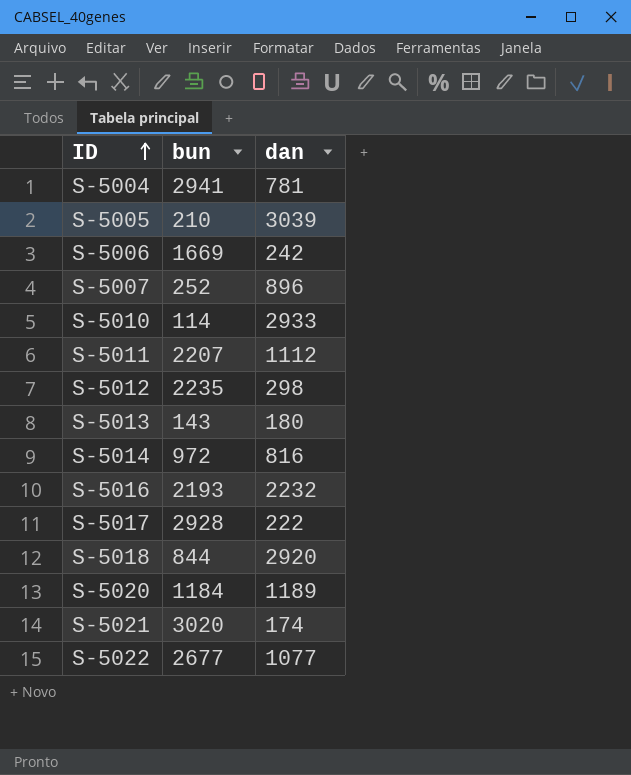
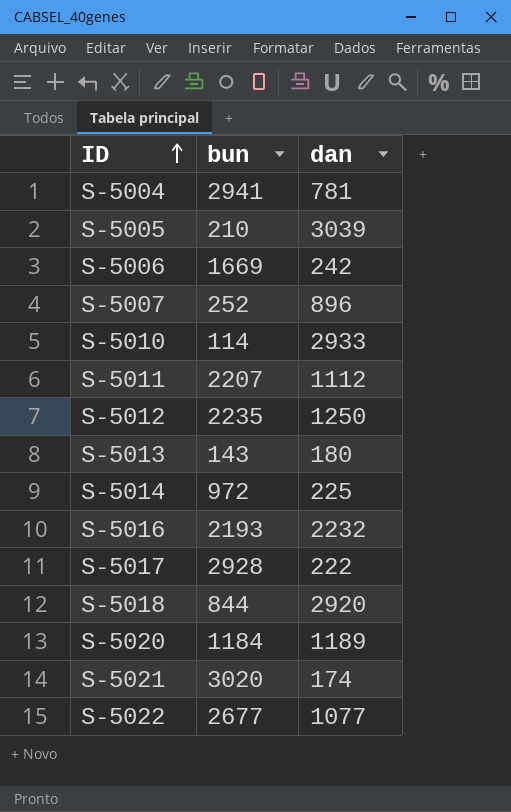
S-5012 | dan: 298 -> 1250
S-5014 | dan: 816 -> 225

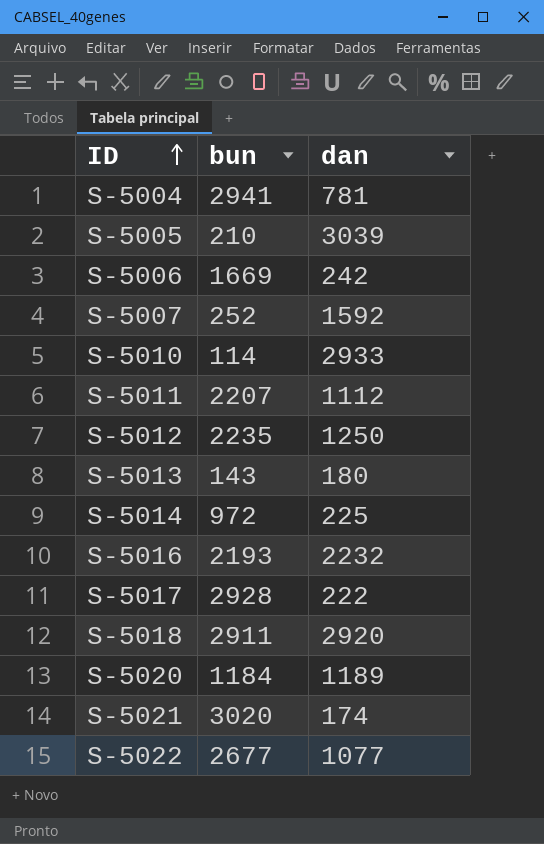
S-5007 | dan: 896 -> 1592
S-5018 | bun: 844 -> 2911

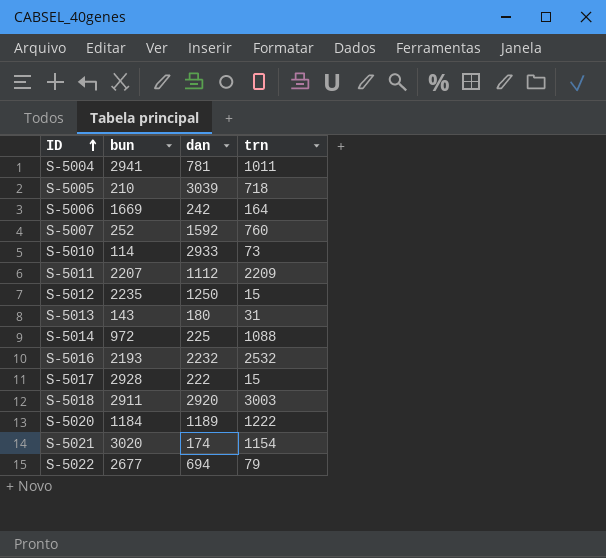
column trn | position: none -> 4
S-5022 | dan: 1077 -> 694

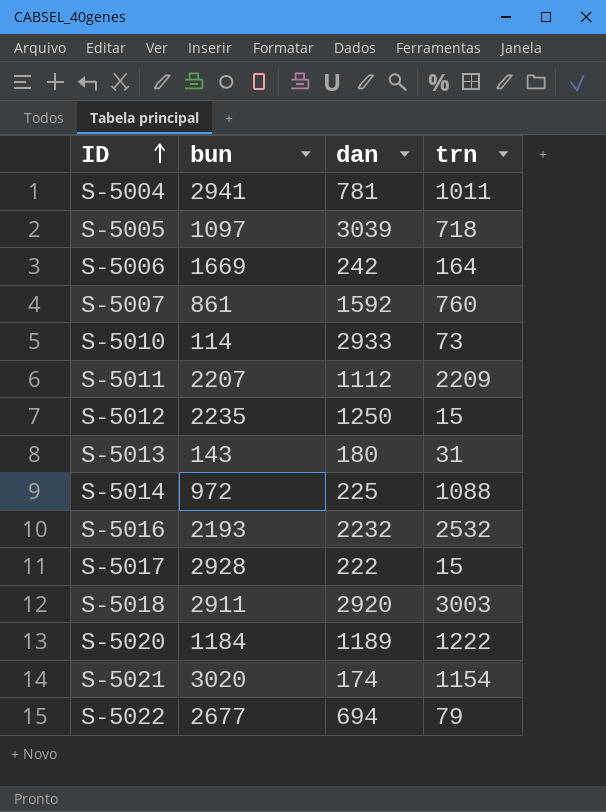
S-5005 | bun: 210 -> 1097
S-5007 | bun: 252 -> 861

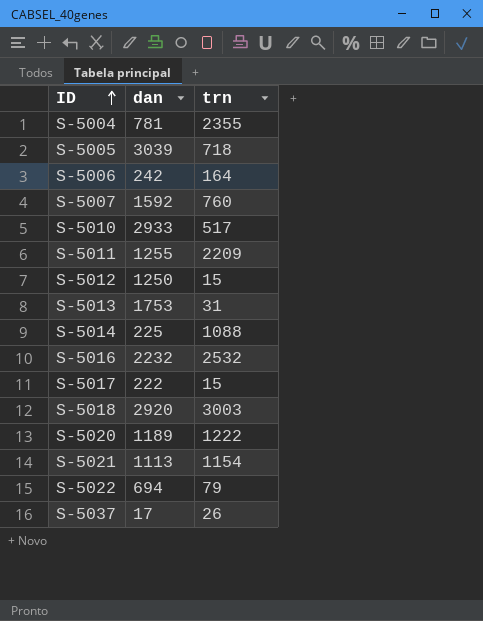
column bun | position: 2 -> none
S-5004 | trn: 1011 -> 2355
S-5010 | trn: 73 -> 517
S-5011 | dan: 1112 -> 1255
S-5013 | dan: 180 -> 1753
S-5021 | dan: 174 -> 1113
row S-5037: none -> 17 | 26

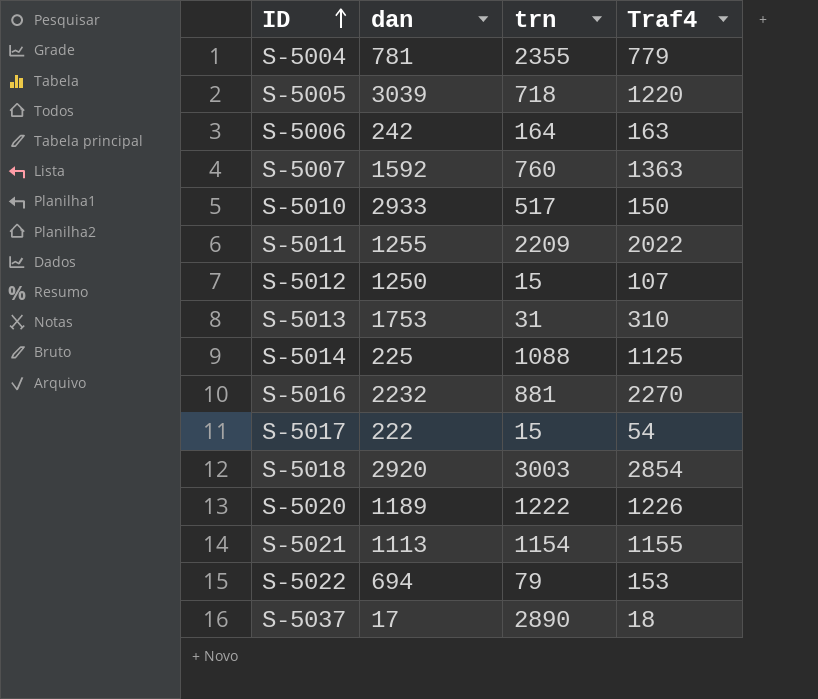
column Traf4 | position: none -> 4
S-5016 | trn: 2532 -> 881
S-5037 | trn: 26 -> 2890

